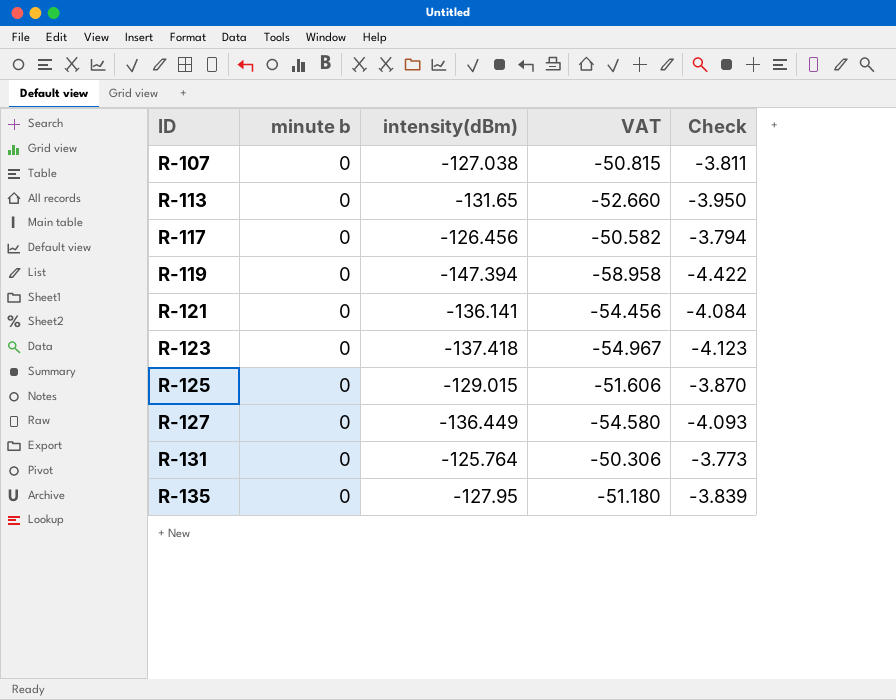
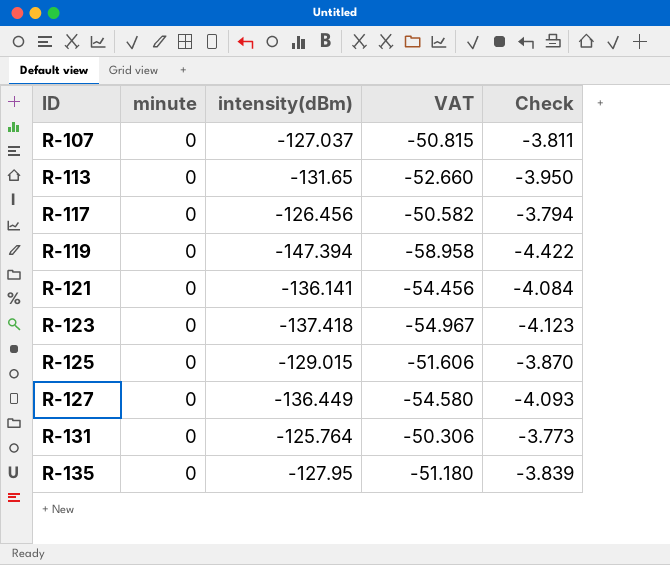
column name: minute b -> minute
R-107 | intensity(dBm): -127.038 -> -127.037

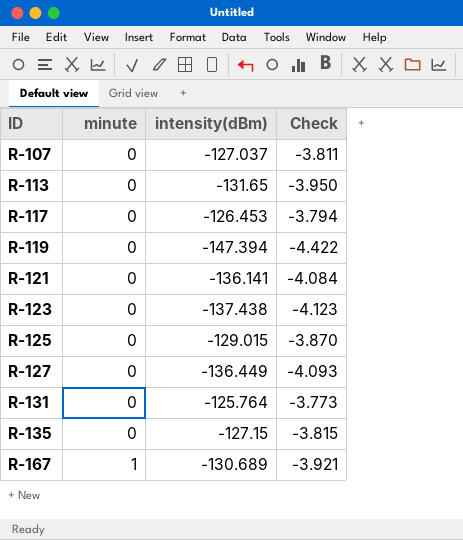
column VAT | formula: [intensity(dBm)] * 0.4 -> none
R-117 | intensity(dBm): -126.456 -> -126.453
R-123 | intensity(dBm): -137.418 -> -137.438
R-135 | intensity(dBm): -127.95 -> -127.15
R-135 | Check: -3.839 -> -3.815
row R-167: none -> 1 | -130.689 | -3.921

